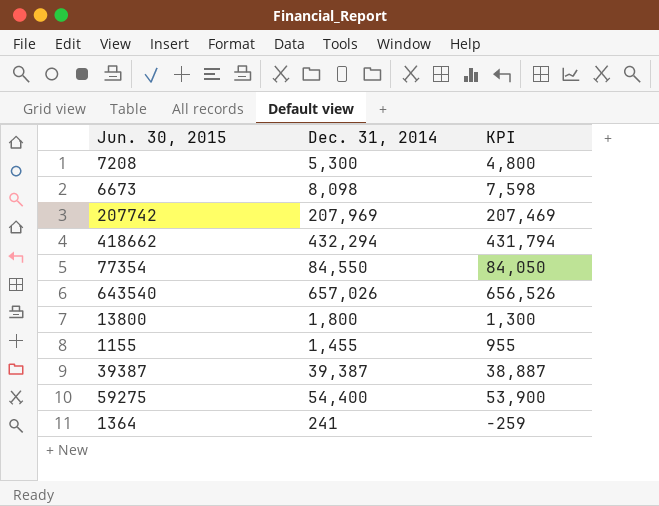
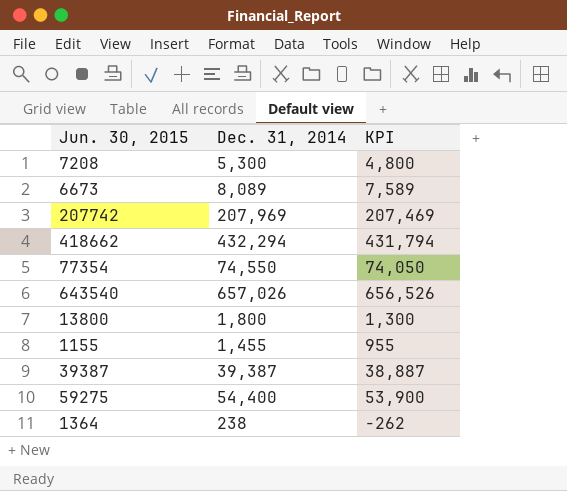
6673 | Dec. 31, 2014: 8,098 -> 8,089
6673 | KPI: 7,598 -> 7,589
77354 | Dec. 31, 2014: 84,550 -> 74,550
77354 | KPI: 84,050 -> 74,050
1364 | Dec. 31, 2014: 241 -> 238
1364 | KPI: -259 -> -262

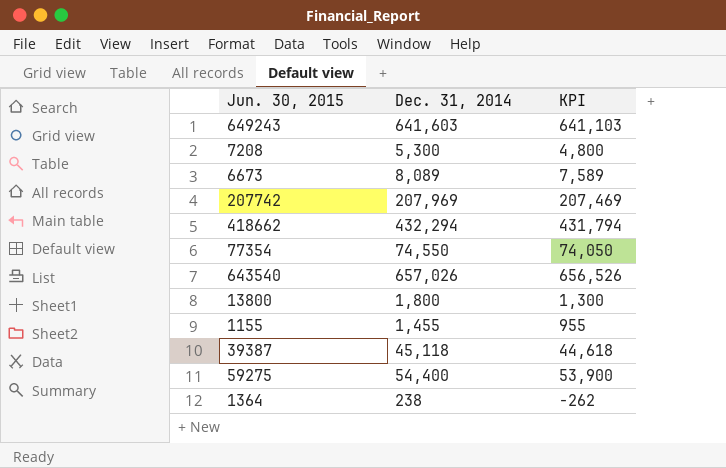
row 649243: none -> 641,603 | 641,103
39387 | Dec. 31, 2014: 39,387 -> 45,118
39387 | KPI: 38,887 -> 44,618

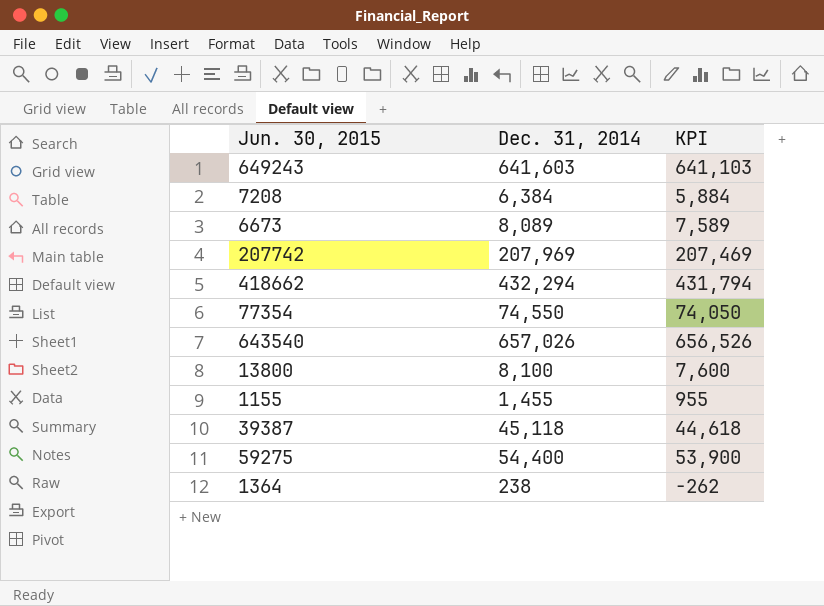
7208 | Dec. 31, 2014: 5,300 -> 6,384
7208 | KPI: 4,800 -> 5,884
13800 | Dec. 31, 2014: 1,800 -> 8,100
13800 | KPI: 1,300 -> 7,600

